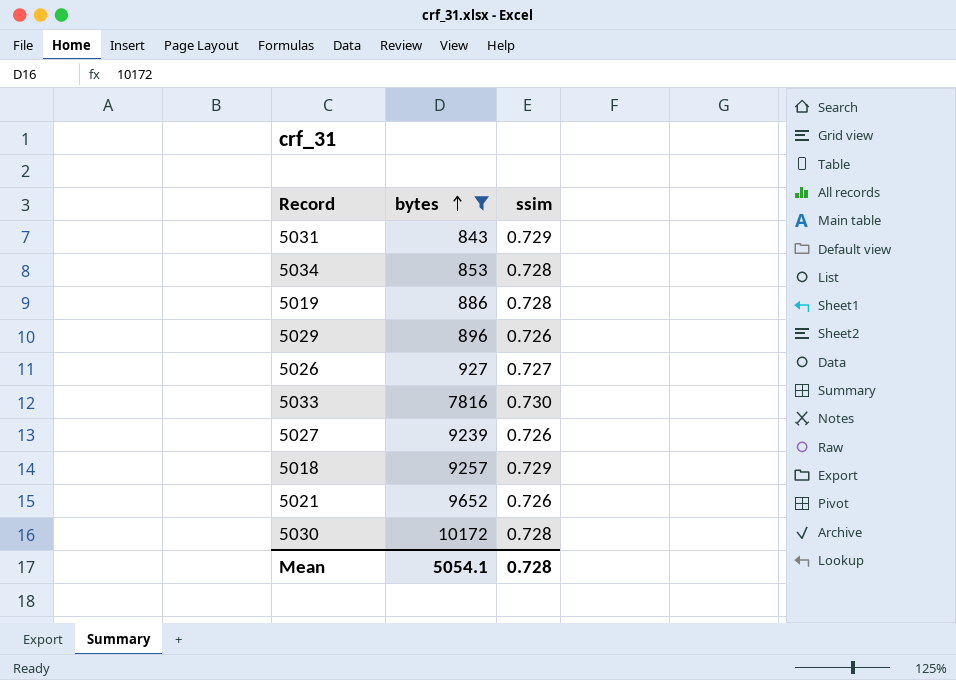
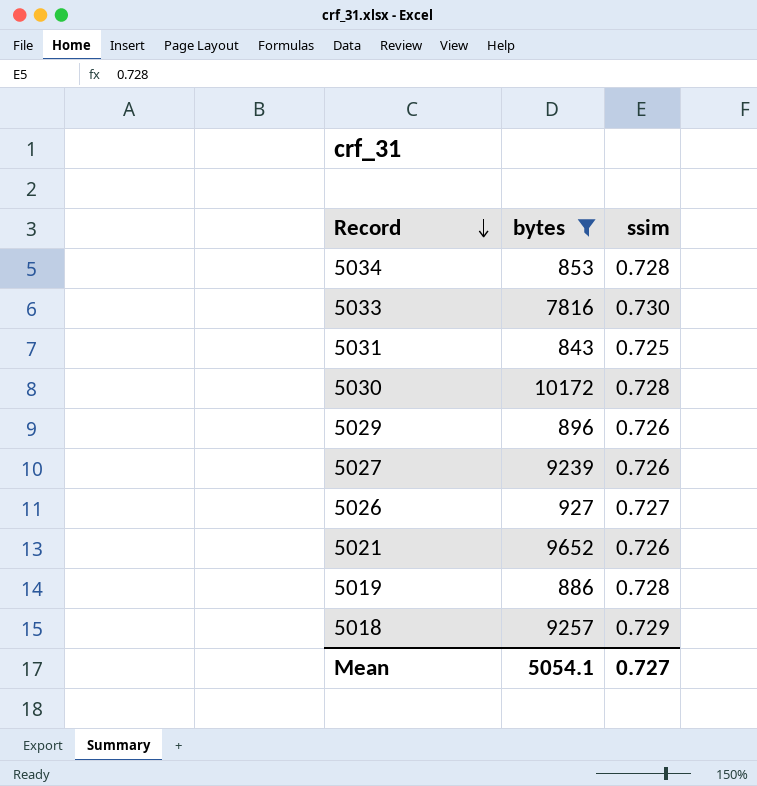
row order: bytes ascending -> Record descending
5031 | ssim: 0.729 -> 0.725
Mean | ssim: 0.728 -> 0.727

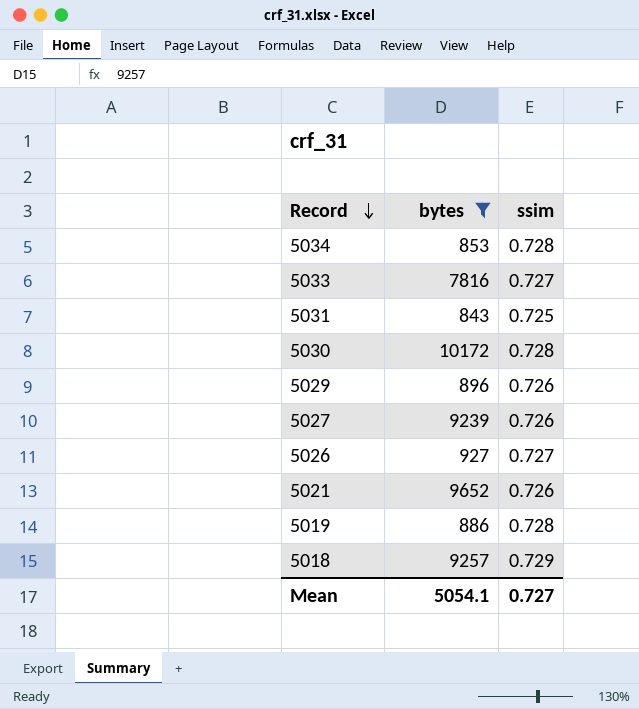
5033 | ssim: 0.730 -> 0.727

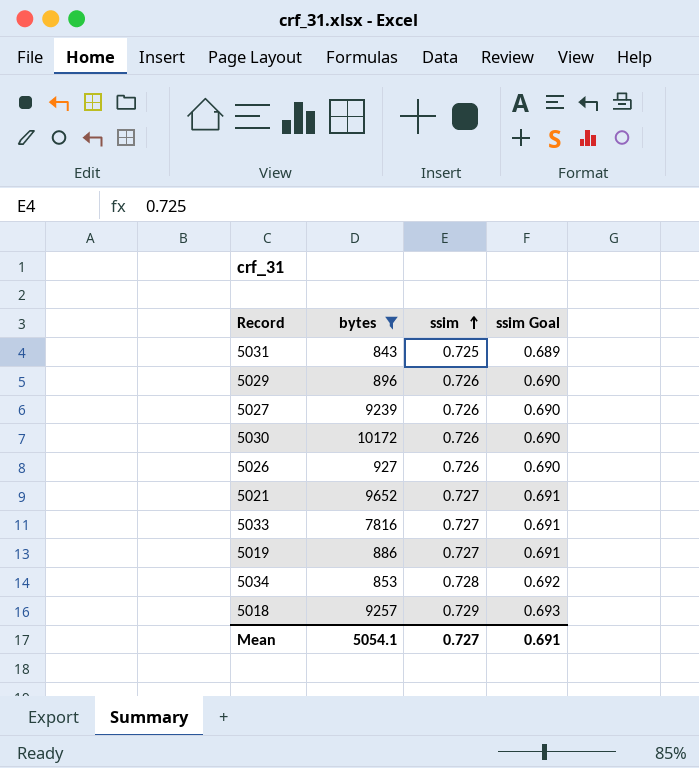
row order: Record descending -> ssim ascending
column ssim Goal | formula: none -> [ssim] * 0.95
5030 | ssim: 0.728 -> 0.726
5026 | ssim: 0.727 -> 0.726
5021 | ssim: 0.726 -> 0.727
5019 | ssim: 0.728 -> 0.727

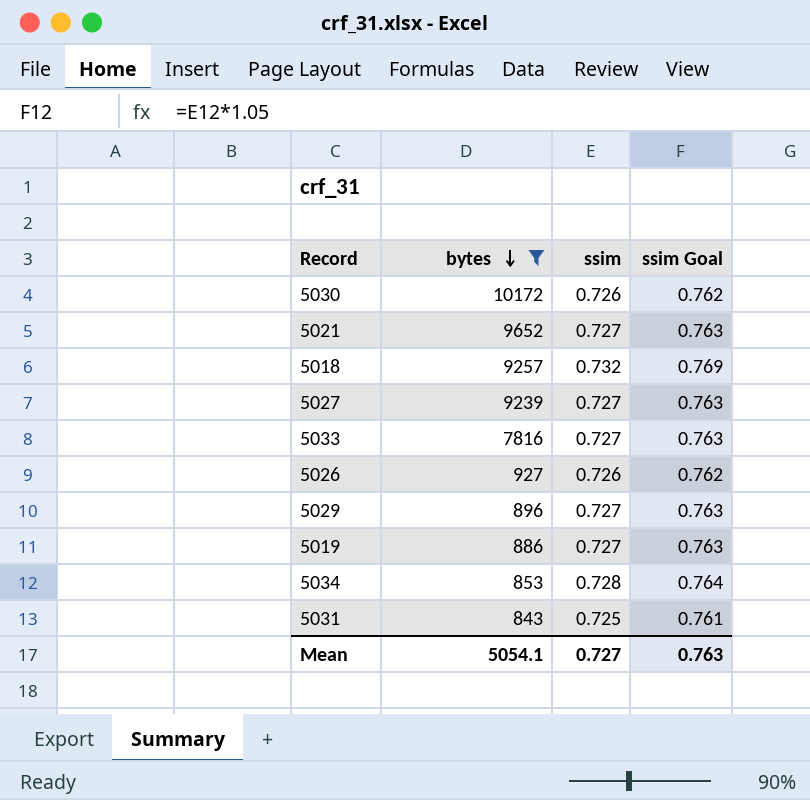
row order: ssim ascending -> bytes descending
column ssim Goal | formula: [ssim] * 0.95 -> [ssim] * 1.05
5018 | ssim: 0.729 -> 0.732
5027 | ssim: 0.726 -> 0.727
5029 | ssim: 0.726 -> 0.727
Mean | ssim Goal: 0.691 -> 0.763

